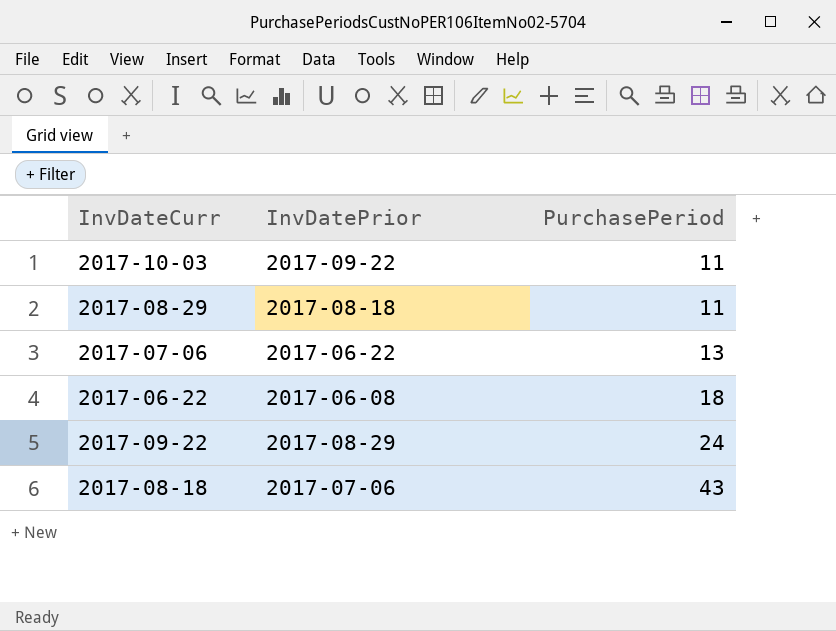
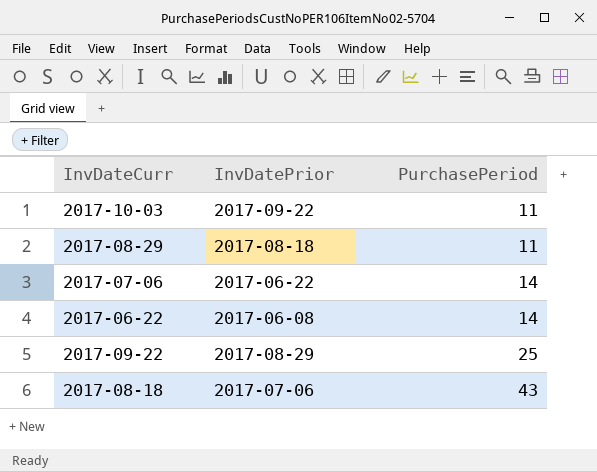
2017-07-06 | PurchasePeriod: 13 -> 14
2017-06-22 | PurchasePeriod: 18 -> 14
2017-09-22 | PurchasePeriod: 24 -> 25

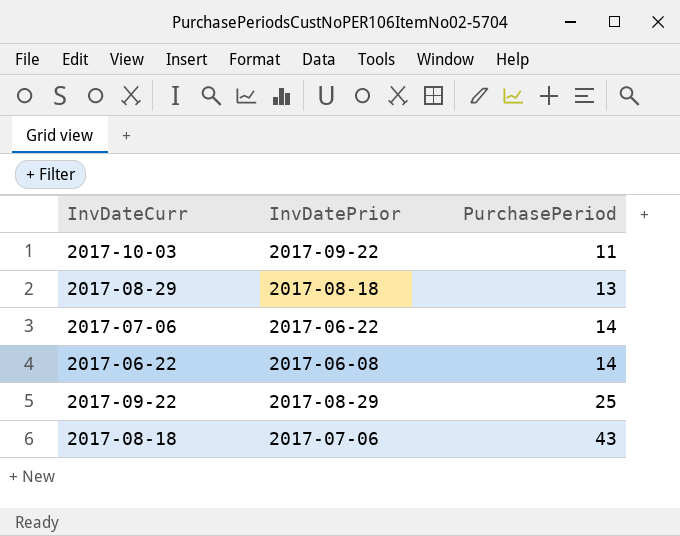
2017-08-29 | PurchasePeriod: 11 -> 13

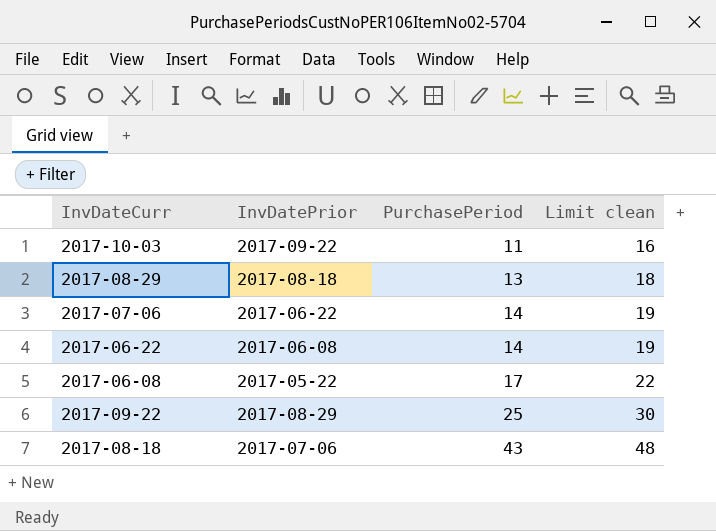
column Limit clean | formula: none -> [PurchasePeriod] + 5
row 2017-06-08: none -> 2017-05-22 | 17 | 22

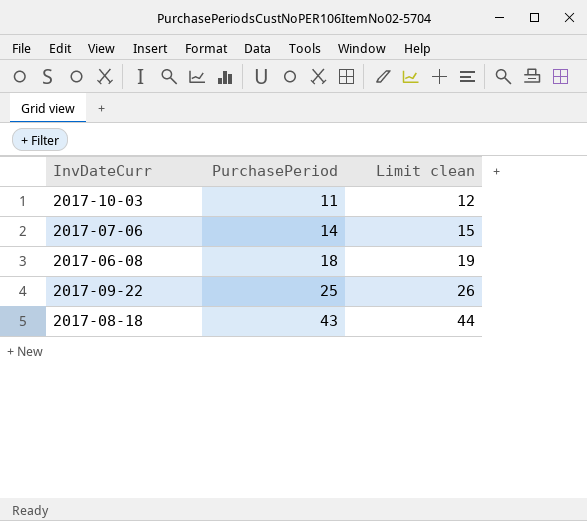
column InvDatePrior | position: 2 -> none
column Limit clean | formula: [PurchasePeriod] + 5 -> [PurchasePeriod] + 1
row 2017-08-29: 2017-08-18 | 13 | 18 -> none
row 2017-06-22: 2017-06-08 | 14 | 19 -> none
2017-06-08 | PurchasePeriod: 17 -> 18

